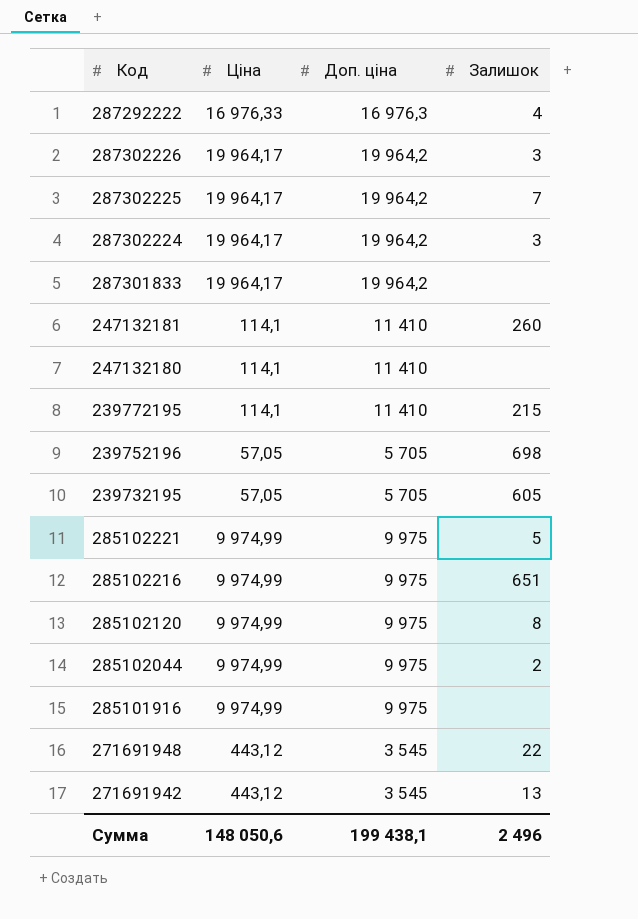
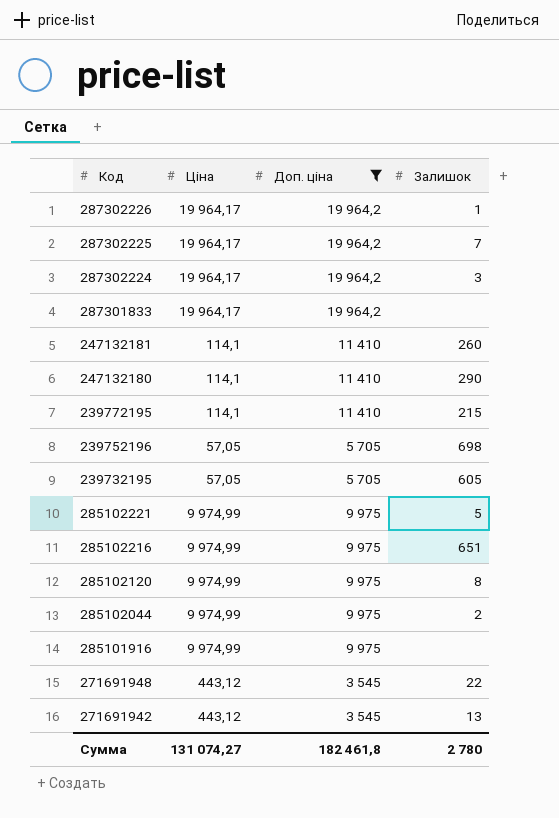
filter: none -> Доп. ціна != 16 976,3
287302226 | Залишок: 3 -> 1
247132180 | Залишок: none -> 290
Сумма | Ціна: 148 050,6 -> 131 074,27
Сумма | Доп. ціна: 199 438,1 -> 182 461,8
Сумма | Залишок: 2 496 -> 2 780

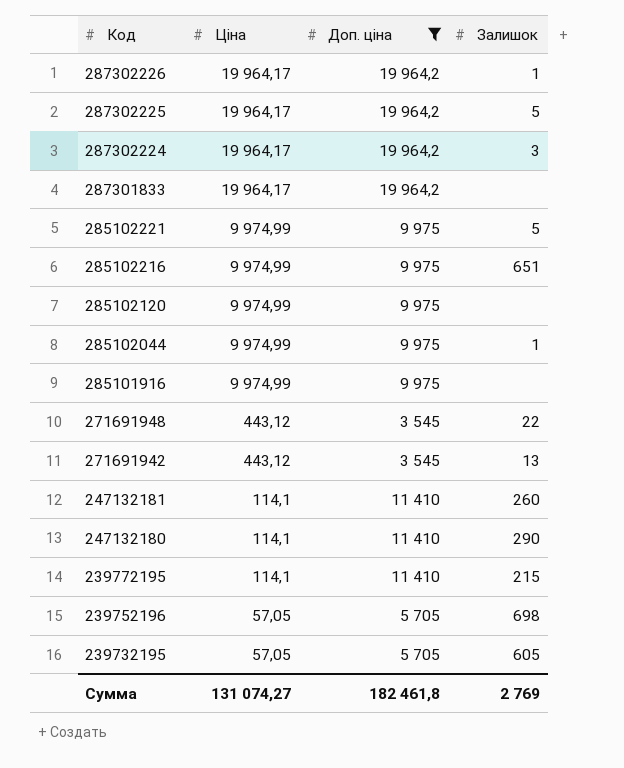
row order: none -> Код descending
287302225 | Залишок: 7 -> 5
285102120 | Залишок: 8 -> none
285102044 | Залишок: 2 -> 1
Сумма | Залишок: 2 780 -> 2 769

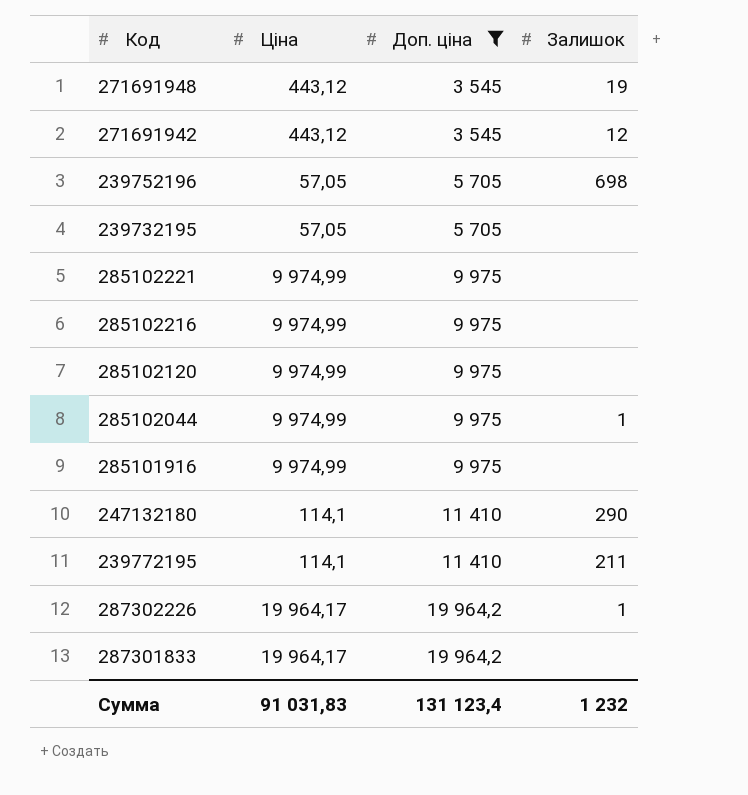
row order: Код descending -> Доп. ціна ascending
row 287302225: 19 964,17 | 19 964,2 | 5 -> none
row 287302224: 19 964,17 | 19 964,2 | 3 -> none
row 247132181: 114,1 | 11 410 | 260 -> none
271691948 | Залишок: 22 -> 19
271691942 | Залишок: 13 -> 12
239732195 | Залишок: 605 -> none
285102221 | Залишок: 5 -> none
285102216 | Залишок: 651 -> none
239772195 | Залишок: 215 -> 211
Сумма | Ціна: 131 074,27 -> 91 031,83
Сумма | Доп. ціна: 182 461,8 -> 131 123,4
Сумма | Залишок: 2 769 -> 1 232

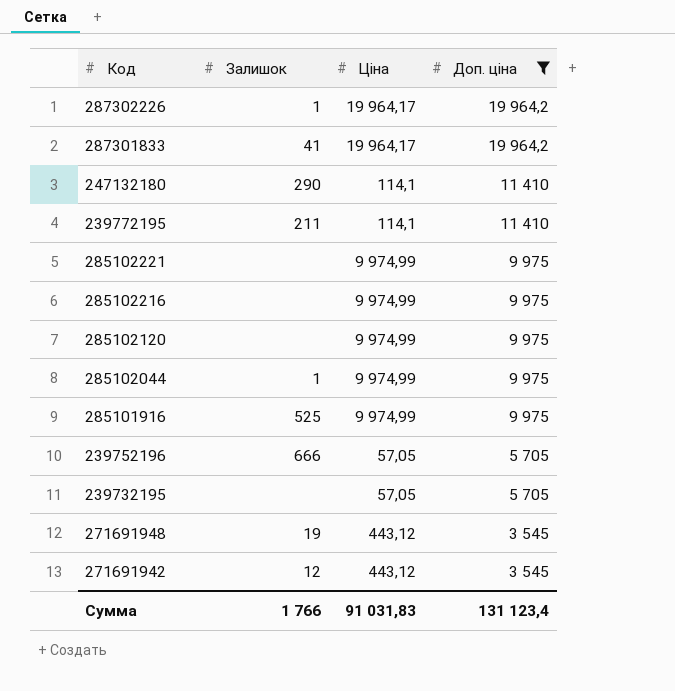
row order: Доп. ціна ascending -> Доп. ціна descending
column Залишок | position: 4 -> 2
287301833 | Залишок: none -> 41
285101916 | Залишок: none -> 525
239752196 | Залишок: 698 -> 666
Сумма | Залишок: 1 232 -> 1 766

